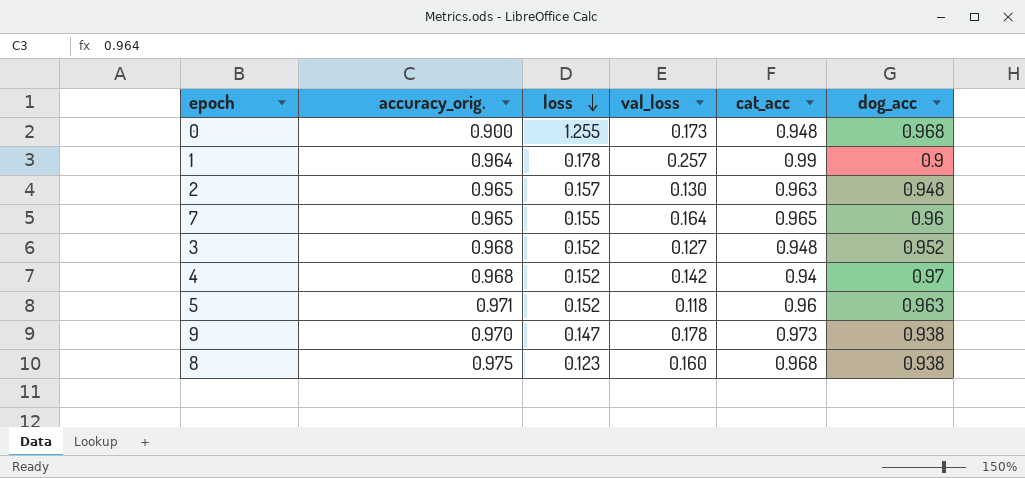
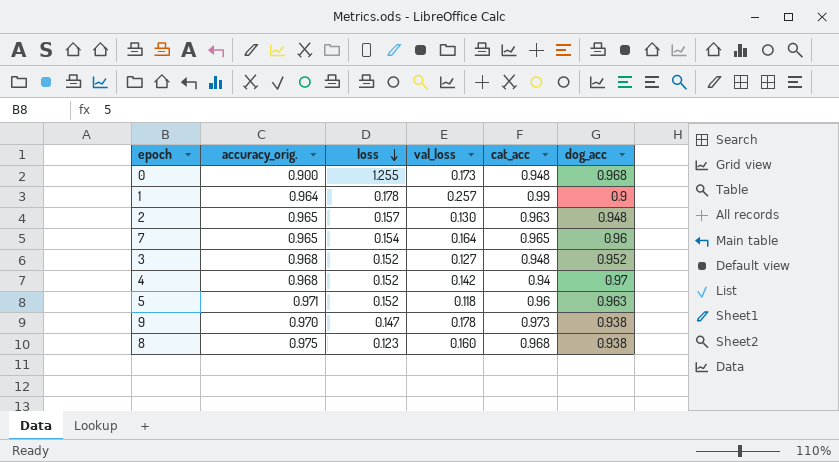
7 | loss: 0.155 -> 0.154

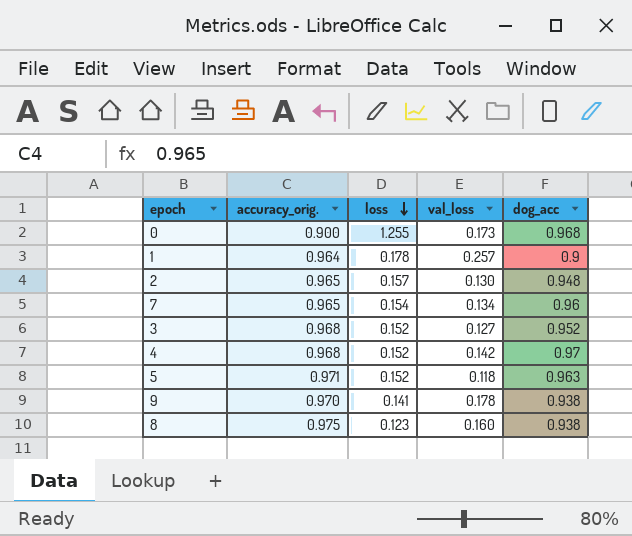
column cat_acc | position: 5 -> none
7 | val_loss: 0.164 -> 0.134
9 | loss: 0.147 -> 0.141

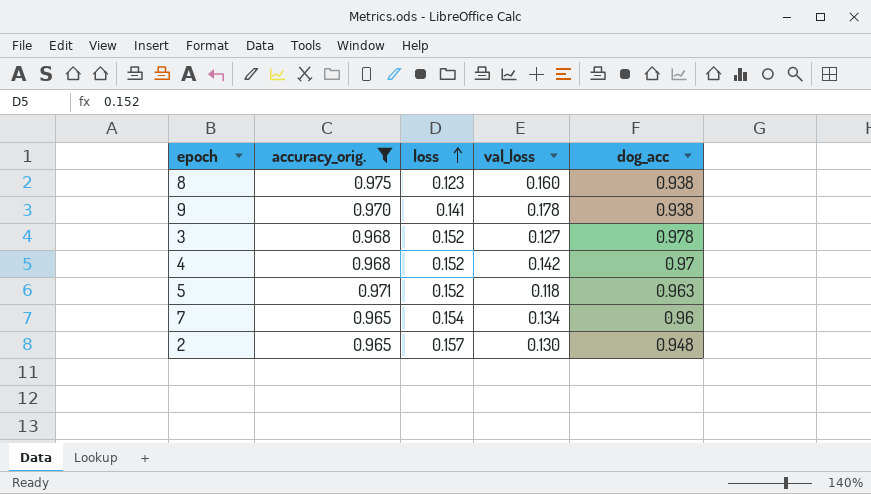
filter: none -> accuracy_orig. >= 0.965
row order: loss descending -> loss ascending
3 | dog_acc: 0.952 -> 0.978

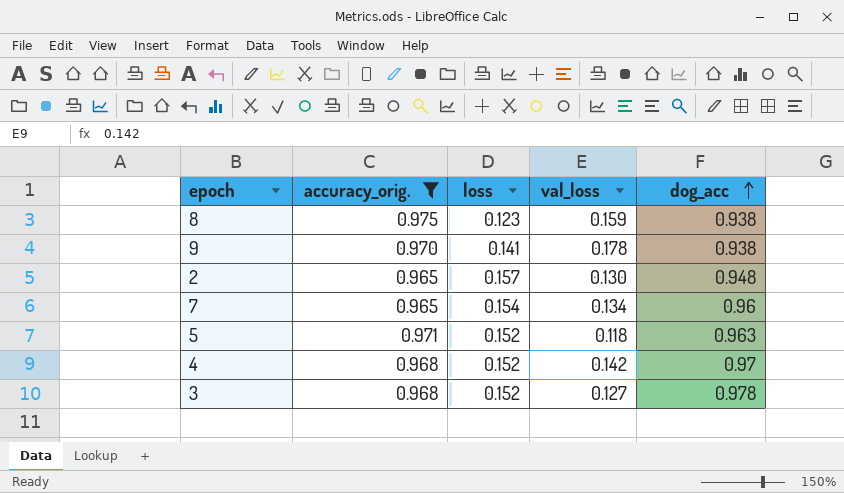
row order: loss ascending -> dog_acc ascending
8 | val_loss: 0.160 -> 0.159

